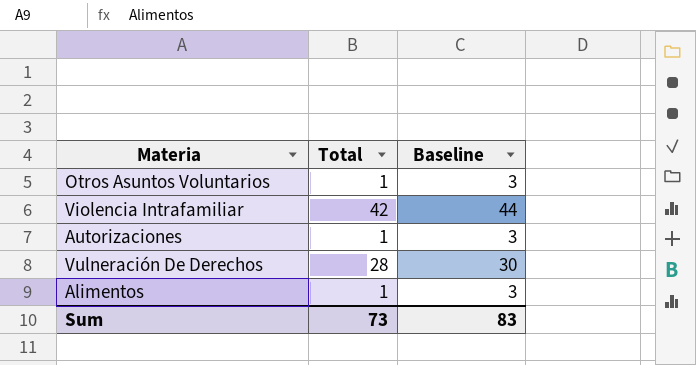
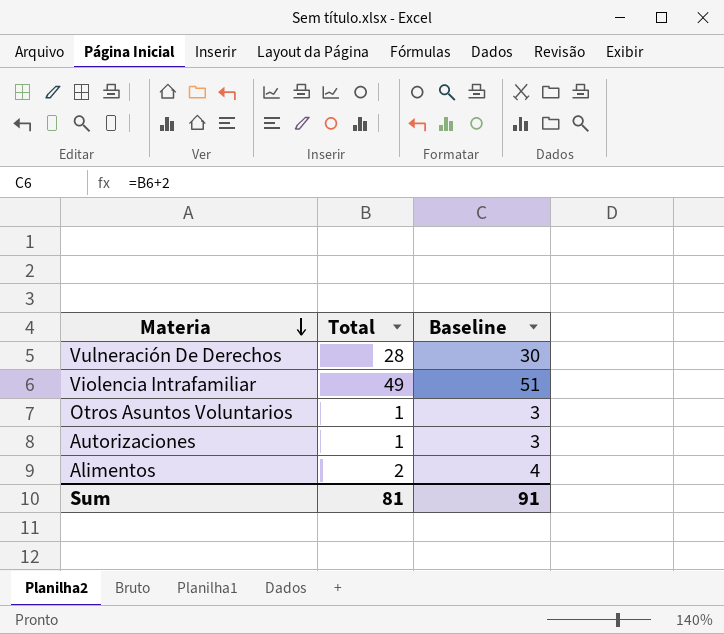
row order: none -> Materia descending
Violencia Intrafamiliar | Total: 42 -> 49
Violencia Intrafamiliar | Baseline: 44 -> 51
Alimentos | Total: 1 -> 2
Alimentos | Baseline: 3 -> 4
Sum | Total: 73 -> 81
Sum | Baseline: 83 -> 91

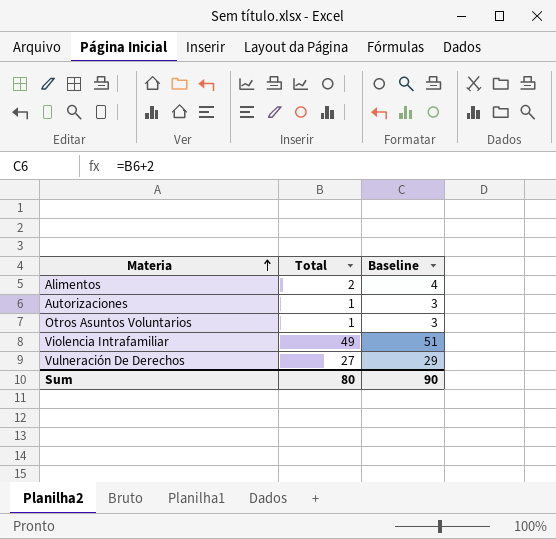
row order: Materia descending -> Materia ascending
Vulneración De Derechos | Total: 28 -> 27
Vulneración De Derechos | Baseline: 30 -> 29
Sum | Total: 81 -> 80
Sum | Baseline: 91 -> 90

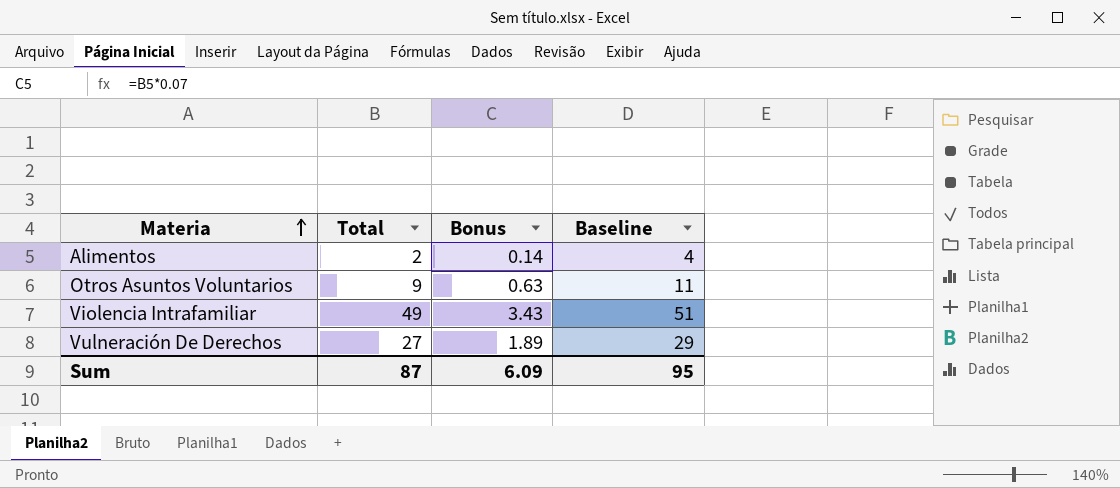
column Bonus | formula: none -> [Total] * 0.07
row Autorizaciones: 1 | 3 -> none
Otros Asuntos Voluntarios | Total: 1 -> 9
Otros Asuntos Voluntarios | Baseline: 3 -> 11
Sum | Total: 80 -> 87
Sum | Baseline: 90 -> 95

